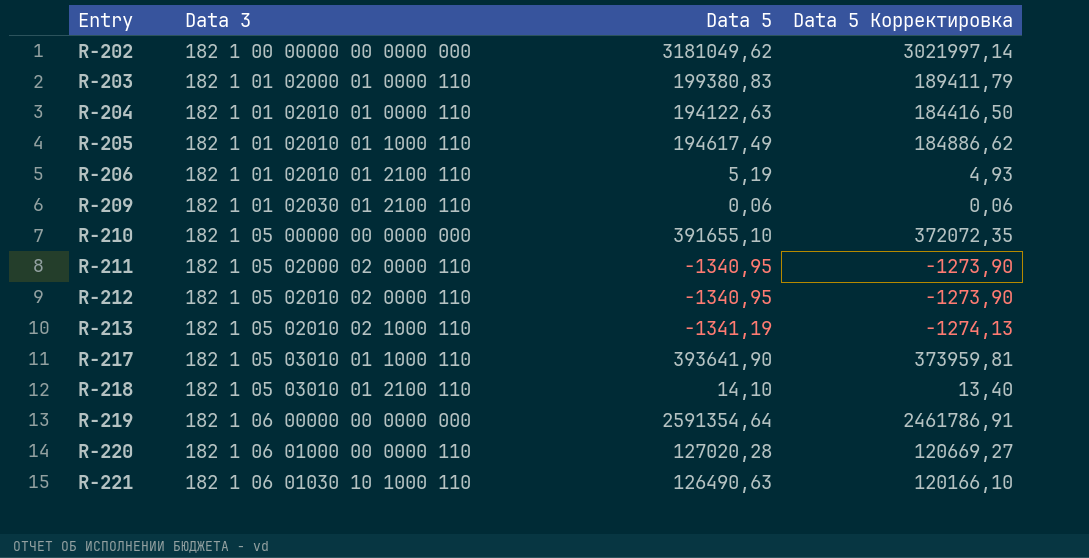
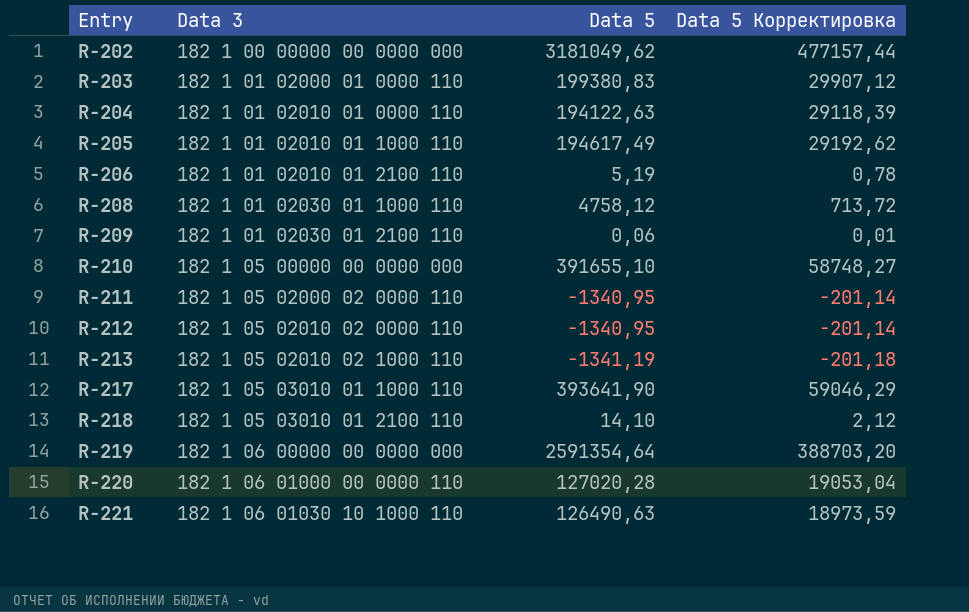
column Data 5 Корректировка | formula: [Data 5] * 0,95 -> [Data 5] * 0,15
row R-208: none -> 182 1 01 02030 01 1000 110 | 4758,12 | 713,72

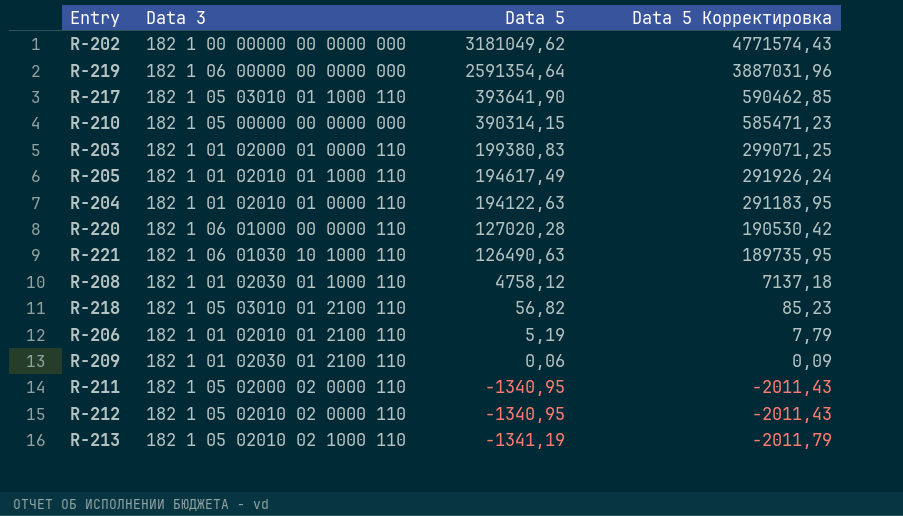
row order: Entry ascending -> Data 5 descending
column Data 5 Корректировка | formula: [Data 5] * 0,15 -> [Data 5] * 1,5
R-210 | Data 5: 391655,10 -> 390314,15
R-218 | Data 5: 14,10 -> 56,82

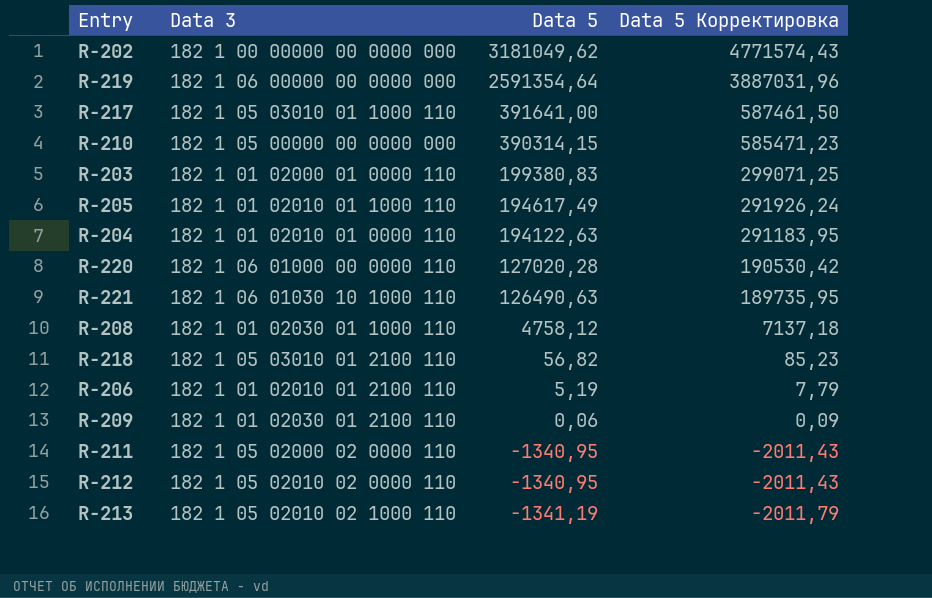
R-217 | Data 5: 393641,90 -> 391641,00
R-217 | Data 5 Корректировка: 590462,85 -> 587461,50

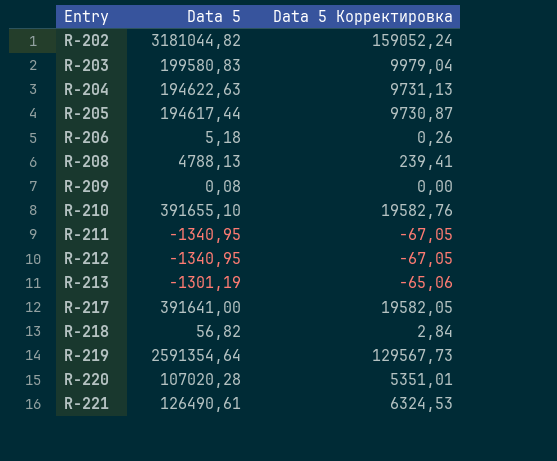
row order: Data 5 descending -> Entry ascending
column Data 3 | position: 2 -> none
column Data 5 Корректировка | formula: [Data 5] * 1,5 -> [Data 5] * 0,05
R-202 | Data 5: 3181049,62 -> 3181044,82
R-203 | Data 5: 199380,83 -> 199580,83
R-204 | Data 5: 194122,63 -> 194622,63
R-205 | Data 5: 194617,49 -> 194617,44
R-206 | Data 5: 5,19 -> 5,18
R-208 | Data 5: 4758,12 -> 4788,13
R-209 | Data 5: 0,06 -> 0,08
R-210 | Data 5: 390314,15 -> 391655,10
R-213 | Data 5: -1341,19 -> -1301,19
R-220 | Data 5: 127020,28 -> 107020,28
R-221 | Data 5: 126490,63 -> 126490,61

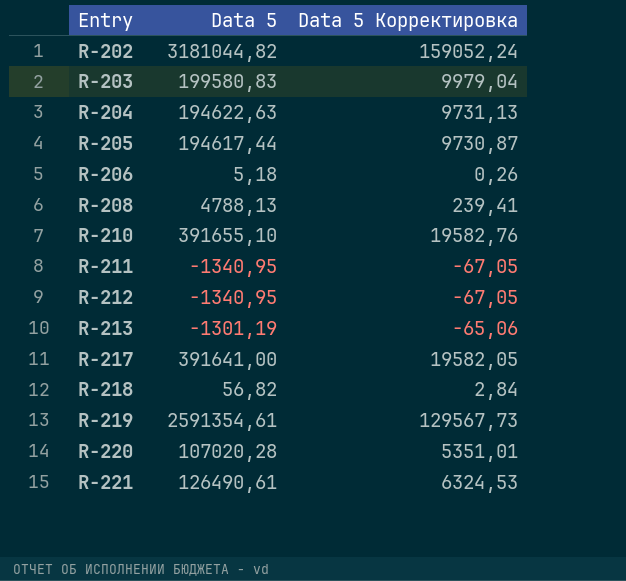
row R-209: 0,08 | 0,00 -> none
R-219 | Data 5: 2591354,64 -> 2591354,61

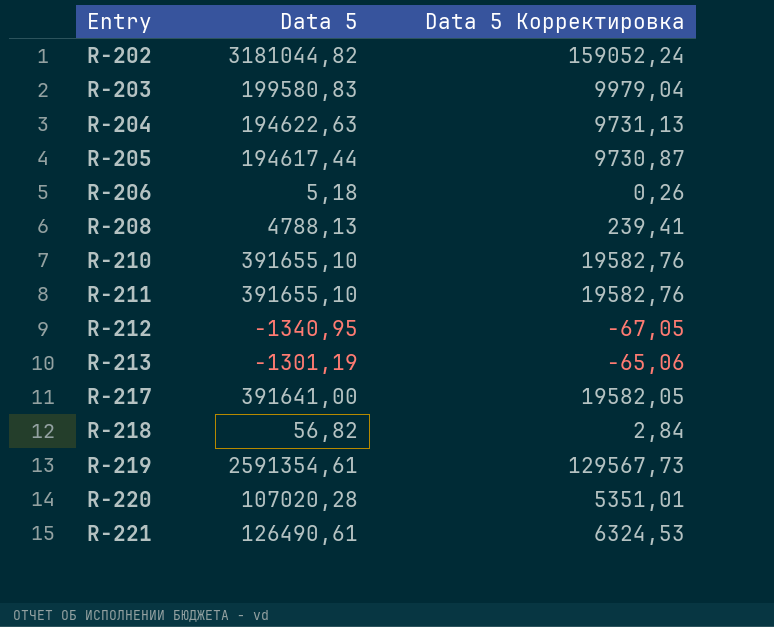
R-211 | Data 5: -1340,95 -> 391655,10
R-211 | Data 5 Корректировка: -67,05 -> 19582,76

